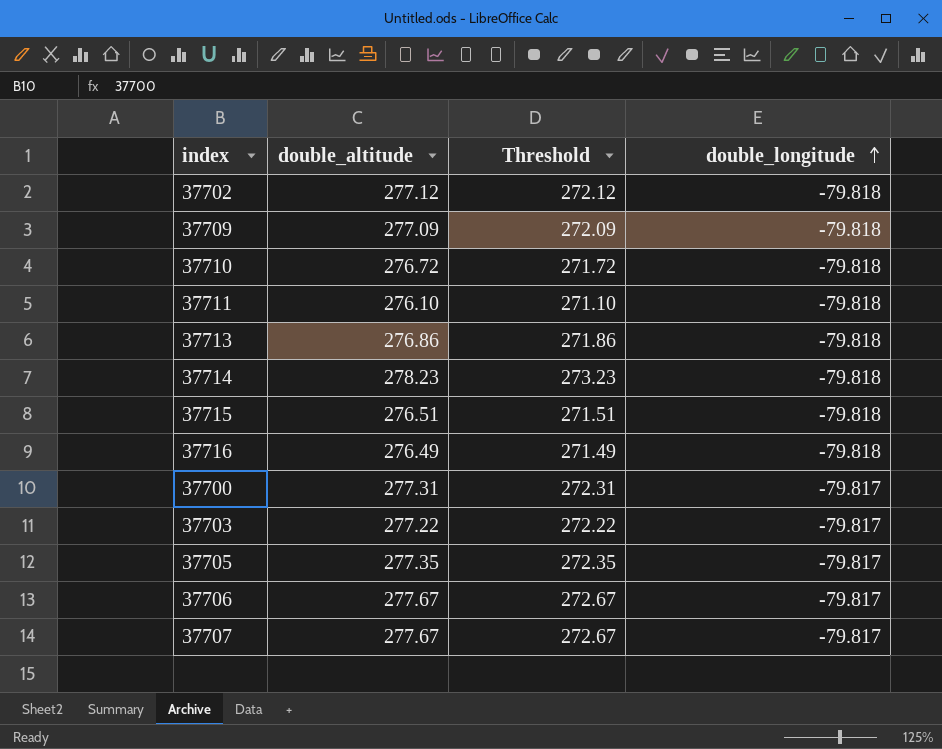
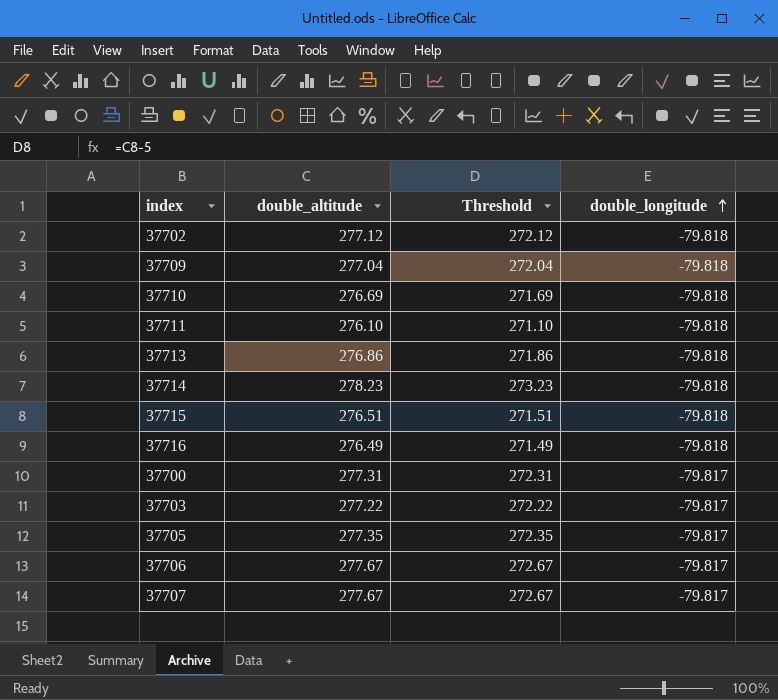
37709 | double_altitude: 277.09 -> 277.04
37709 | Threshold: 272.09 -> 272.04
37710 | double_altitude: 276.72 -> 276.69
37710 | Threshold: 271.72 -> 271.69

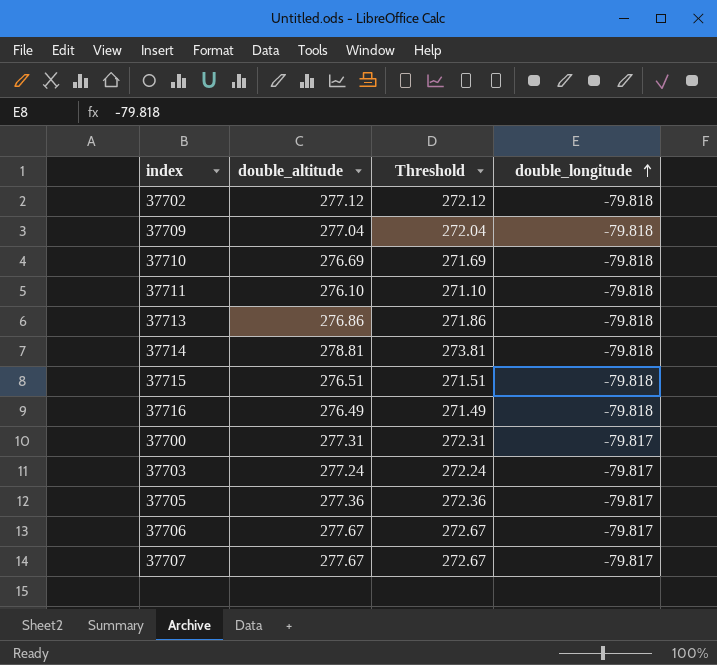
37714 | double_altitude: 278.23 -> 278.81
37714 | Threshold: 273.23 -> 273.81
37703 | double_altitude: 277.22 -> 277.24
37703 | Threshold: 272.22 -> 272.24
37705 | double_altitude: 277.35 -> 277.36
37705 | Threshold: 272.35 -> 272.36

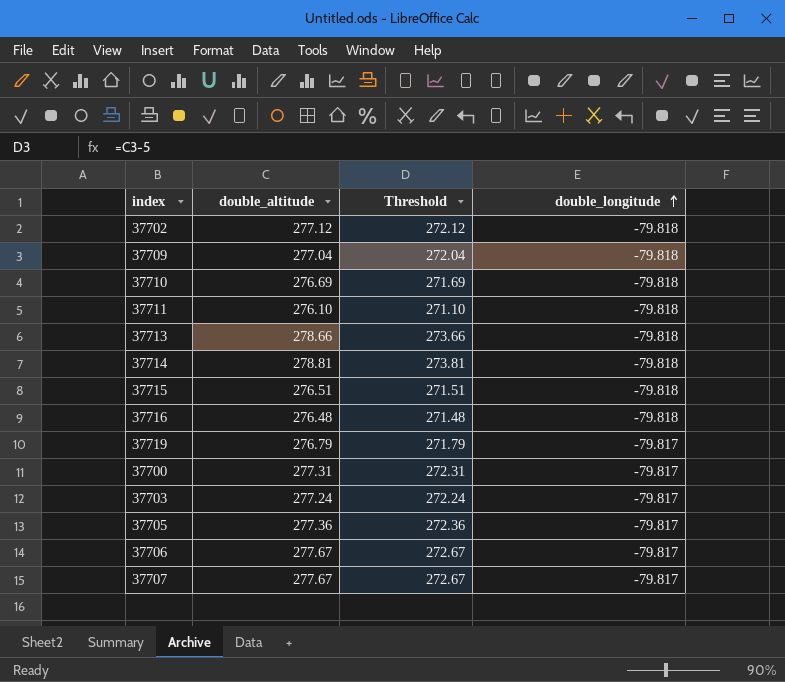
37713 | double_altitude: 276.86 -> 278.66
37713 | Threshold: 271.86 -> 273.66
37716 | double_altitude: 276.49 -> 276.48
37716 | Threshold: 271.49 -> 271.48
row 37719: none -> 276.79 | 271.79 | -79.817

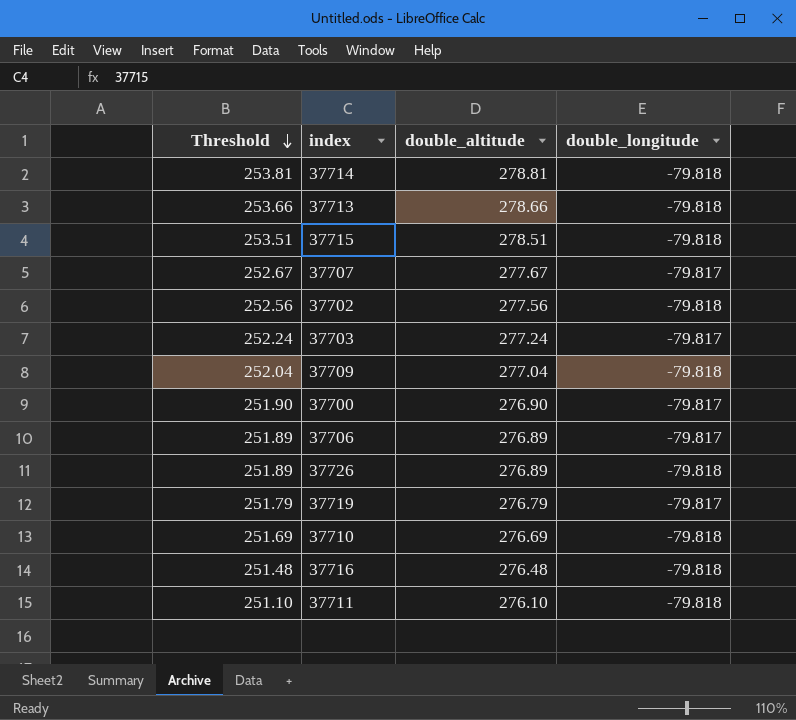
row order: double_longitude ascending -> Threshold descending
column Threshold | formula: [double_altitude] - 5 -> [double_altitude] - 25
column Threshold | position: 3 -> 1
row 37705: 277.36 | 272.36 | -79.817 -> none
37715 | double_altitude: 276.51 -> 278.51
37702 | double_altitude: 277.12 -> 277.56
37700 | double_altitude: 277.31 -> 276.90
37706 | double_altitude: 277.67 -> 276.89
row 37726: none -> 251.89 | 276.89 | -79.818

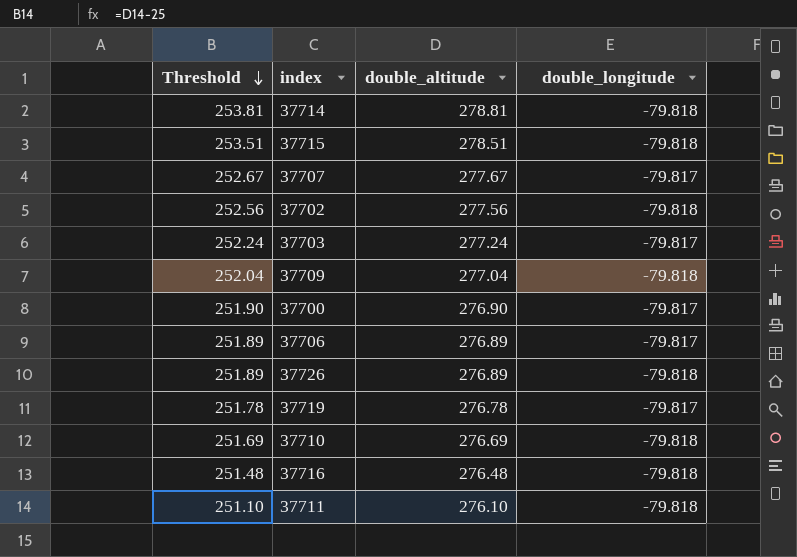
row 37713: 253.66 | 278.66 | -79.818 -> none
37719 | Threshold: 251.79 -> 251.78
37719 | double_altitude: 276.79 -> 276.78

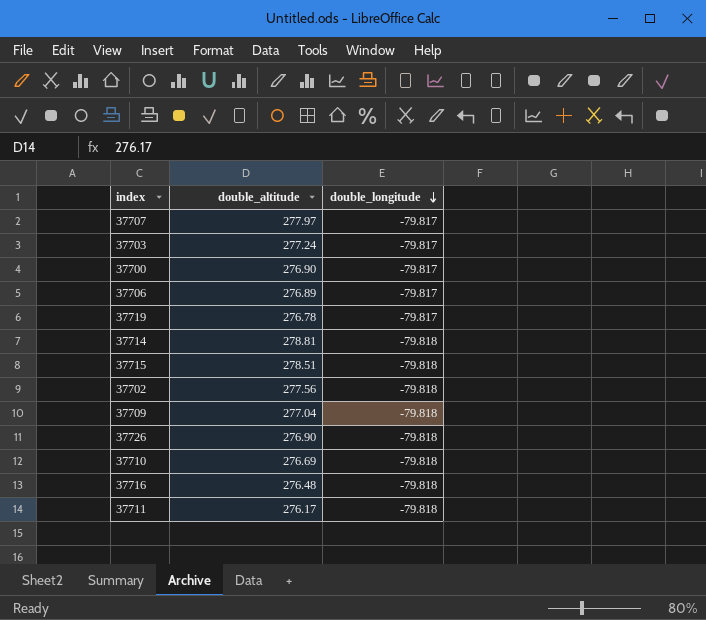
row order: Threshold descending -> double_longitude descending
column Threshold | formula: [double_altitude] - 25 -> none
37707 | double_altitude: 277.67 -> 277.97
37726 | double_altitude: 276.89 -> 276.90
37711 | double_altitude: 276.10 -> 276.17

